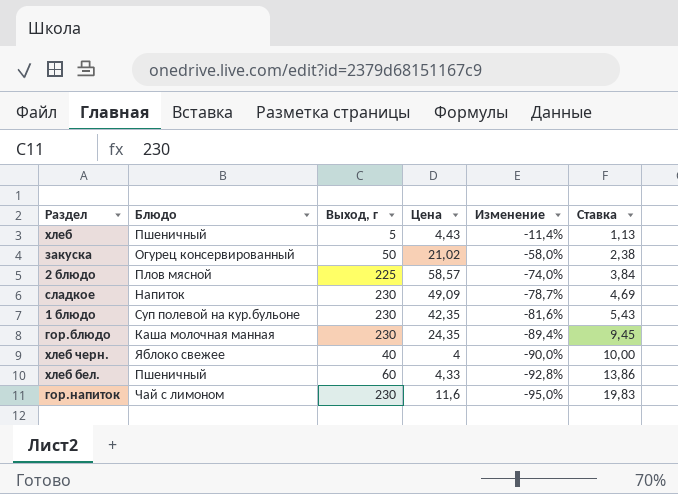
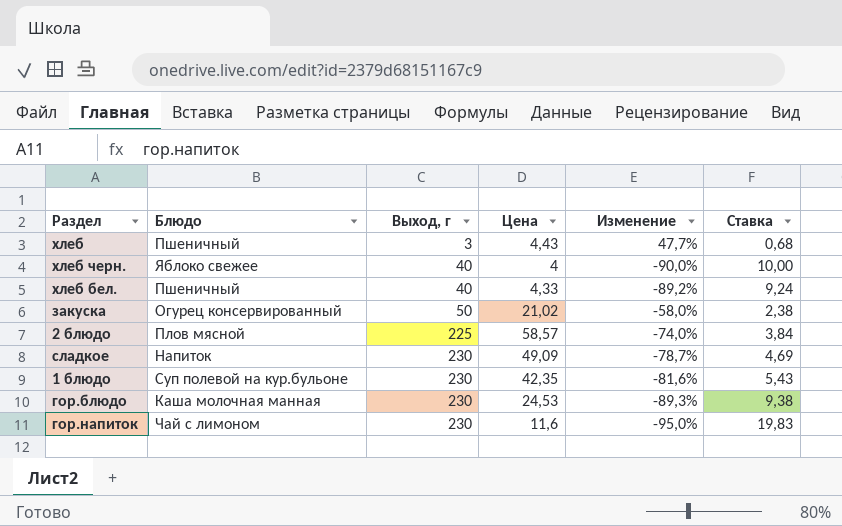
row order: Изменение descending -> Выход, г ascending
хлеб | Выход, г: 5 -> 3
хлеб | Изменение: -11,4% -> 47,7%
хлеб | Ставка: 1,13 -> 0,68
хлеб бел. | Выход, г: 60 -> 40
хлеб бел. | Изменение: -92,8% -> -89,2%
хлеб бел. | Ставка: 13,86 -> 9,24
гор.блюдо | Цена: 24,35 -> 24,53
гор.блюдо | Изменение: -89,4% -> -89,3%
гор.блюдо | Ставка: 9,45 -> 9,38

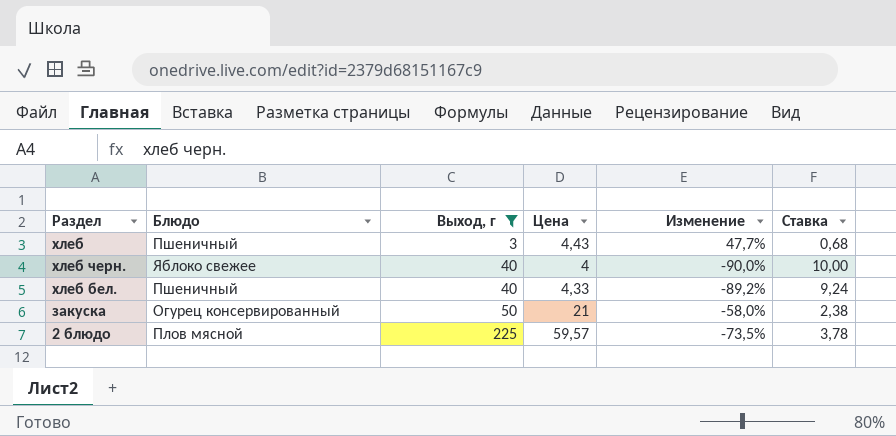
filter: none -> Выход, г != 230
закуска | Цена: 21,02 -> 21
2 блюдо | Цена: 58,57 -> 59,57
2 блюдо | Изменение: -74,0% -> -73,5%
2 блюдо | Ставка: 3,84 -> 3,78

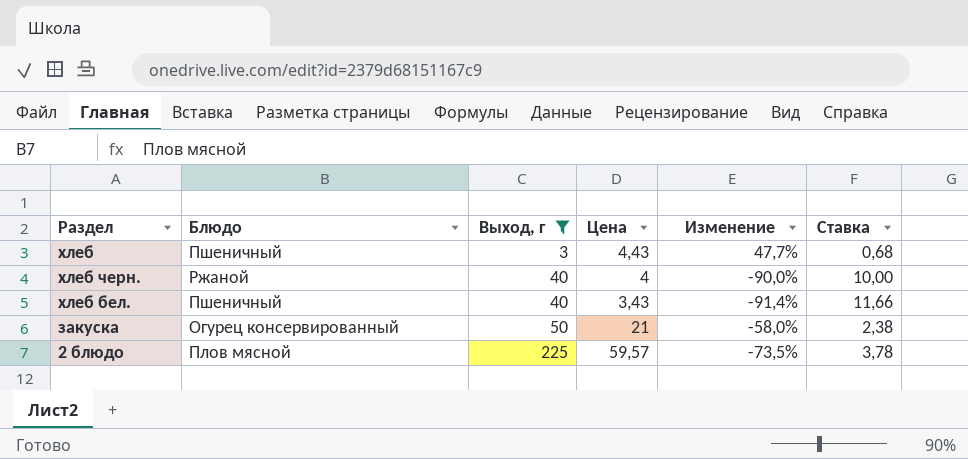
хлеб черн. | Блюдо: Яблоко свежее -> Ржаной
хлеб бел. | Цена: 4,33 -> 3,43
хлеб бел. | Изменение: -89,2% -> -91,4%
хлеб бел. | Ставка: 9,24 -> 11,66

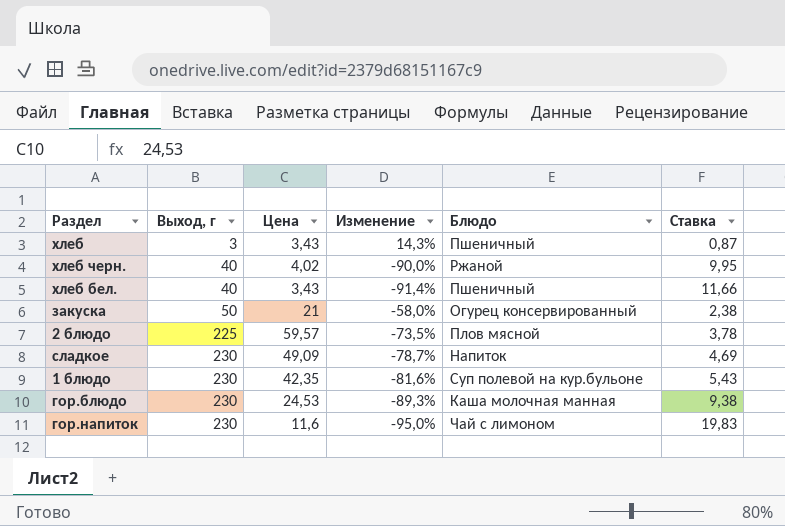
filter: Выход, г != 230 -> none
column Блюдо | position: 2 -> 5
хлеб | Цена: 4,43 -> 3,43
хлеб | Изменение: 47,7% -> 14,3%
хлеб | Ставка: 0,68 -> 0,87
хлеб черн. | Цена: 4 -> 4,02
хлеб черн. | Ставка: 10,00 -> 9,95

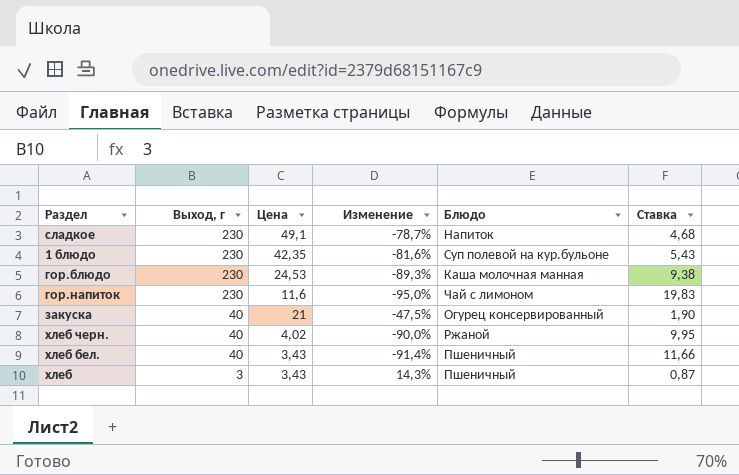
row order: Выход, г ascending -> Выход, г descending
row 2 блюдо: 225 | 59,57 | -73,5% | Плов мясной | 3,78 -> none
сладкое | Цена: 49,09 -> 49,1
сладкое | Ставка: 4,69 -> 4,68
закуска | Выход, г: 50 -> 40
закуска | Изменение: -58,0% -> -47,5%
закуска | Ставка: 2,38 -> 1,90

